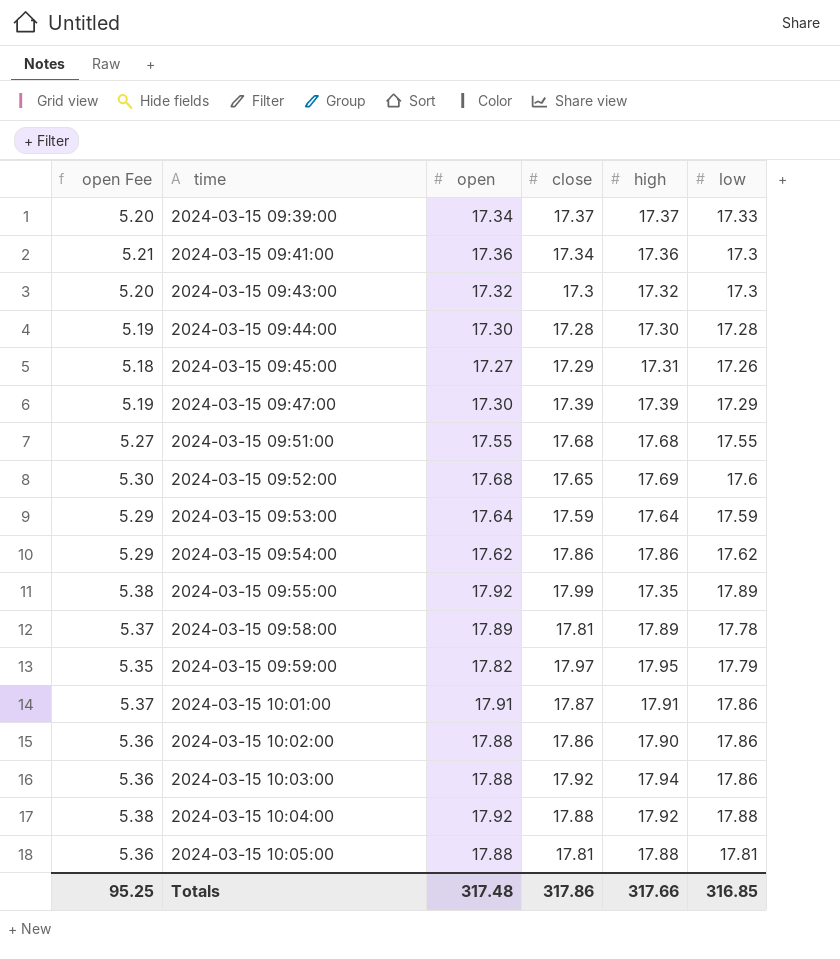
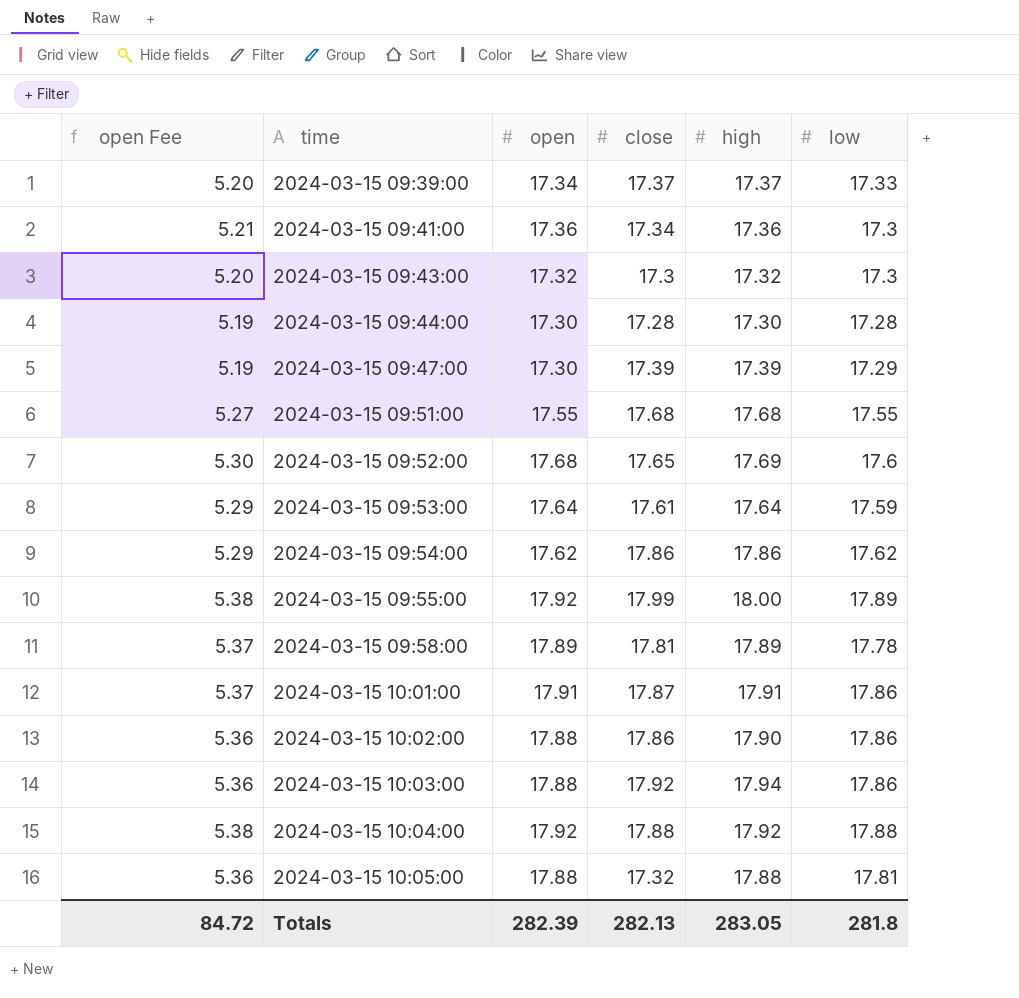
row 2024-03-15 09:45:00: 5.18 | 17.27 | 17.29 | 17.31 | 17.26 -> none
row 2024-03-15 09:59:00: 5.35 | 17.82 | 17.97 | 17.95 | 17.79 -> none
2024-03-15 09:53:00 | close: 17.59 -> 17.61
2024-03-15 09:55:00 | high: 17.35 -> 18.00
2024-03-15 10:05:00 | close: 17.81 -> 17.32
Totals | open Fee: 95.25 -> 84.72
Totals | open: 317.48 -> 282.39
Totals | close: 317.86 -> 282.13
Totals | high: 317.66 -> 283.05
Totals | low: 316.85 -> 281.8

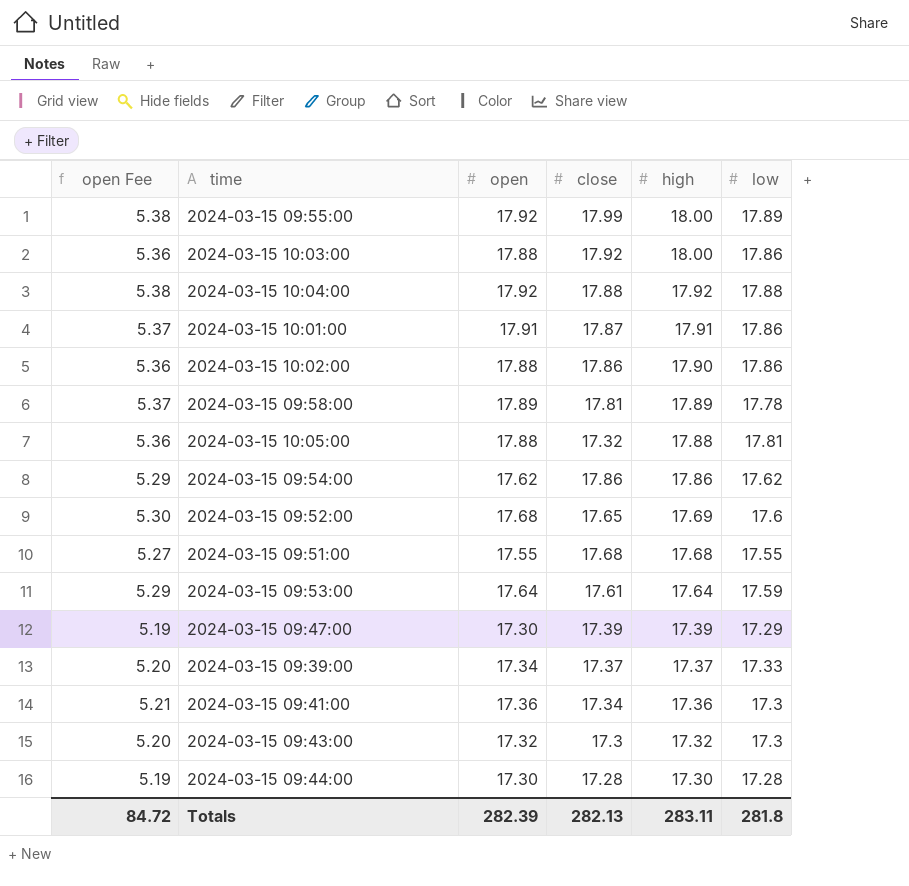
row order: time ascending -> high descending
2024-03-15 10:03:00 | high: 17.94 -> 18.00
Totals | high: 283.05 -> 283.11

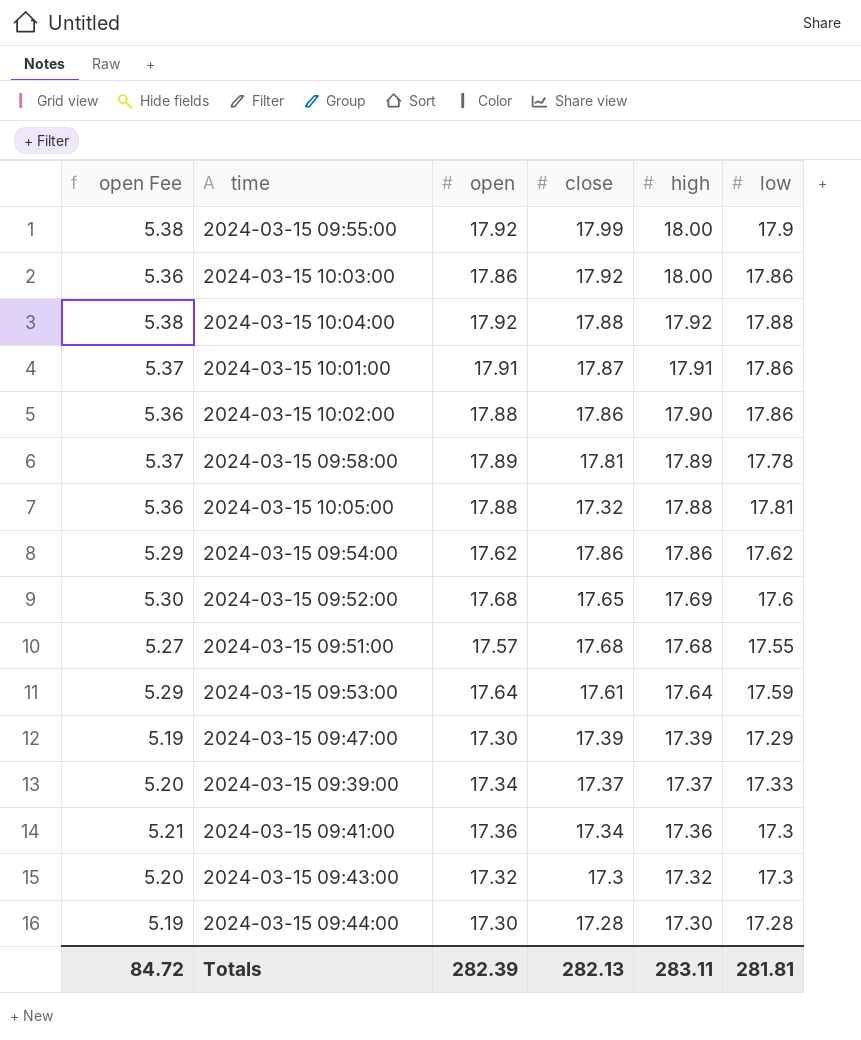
2024-03-15 09:55:00 | low: 17.89 -> 17.9
2024-03-15 10:03:00 | open: 17.88 -> 17.86
2024-03-15 09:51:00 | open: 17.55 -> 17.57
Totals | low: 281.8 -> 281.81

